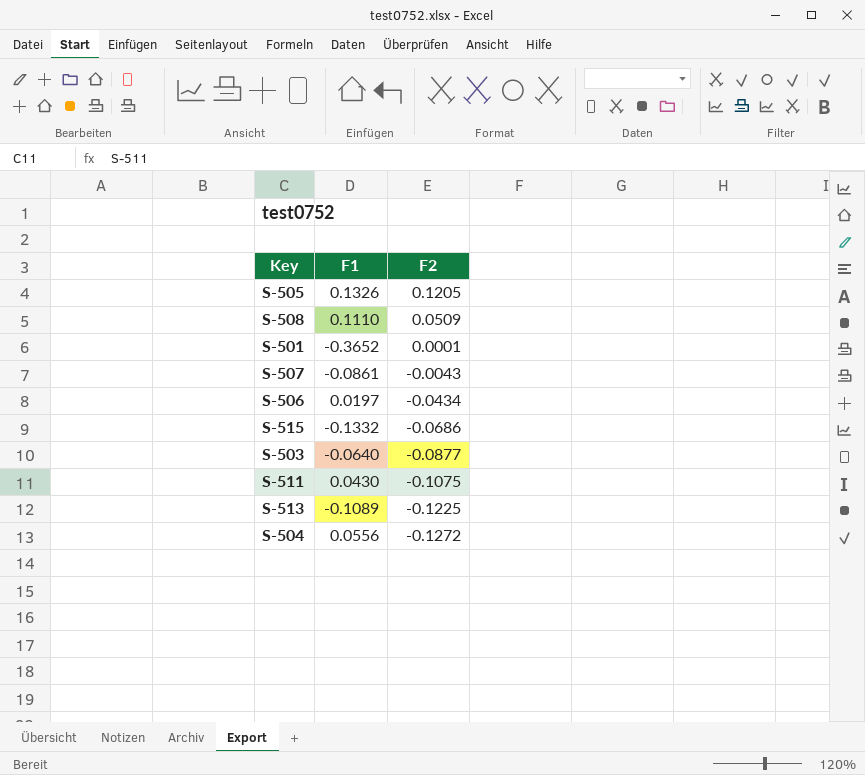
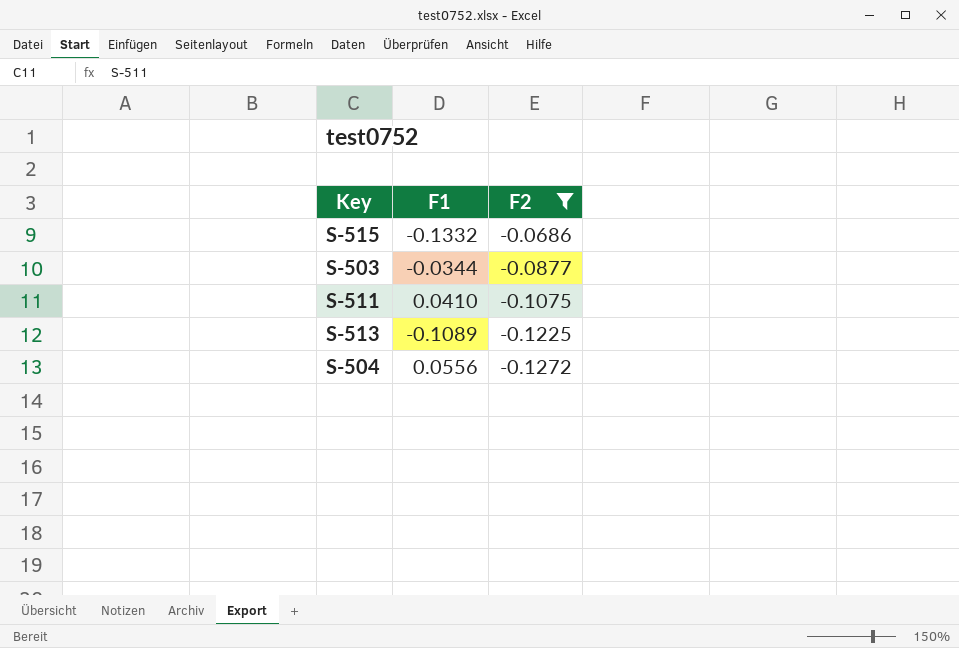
filter: none -> F2 <= -0.0686
S-503 | F1: -0.0640 -> -0.0344
S-511 | F1: 0.0430 -> 0.0410

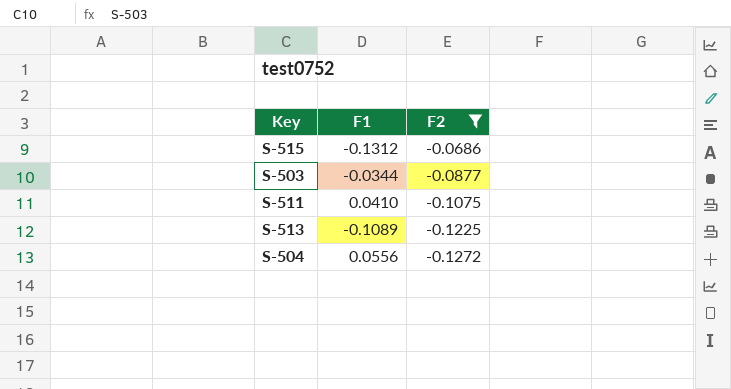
S-515 | F1: -0.1332 -> -0.1312

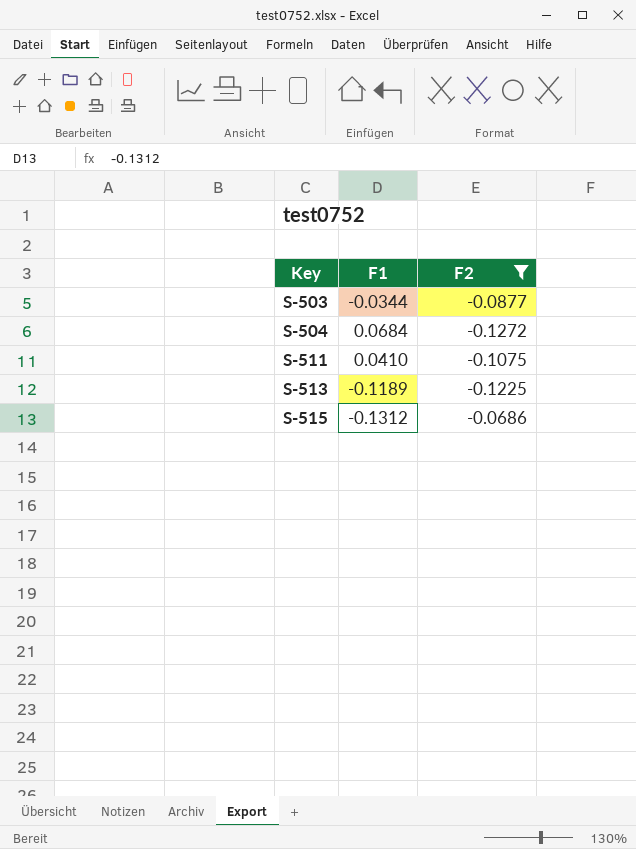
row order: F2 descending -> Key ascending
S-504 | F1: 0.0556 -> 0.0684
S-513 | F1: -0.1089 -> -0.1189

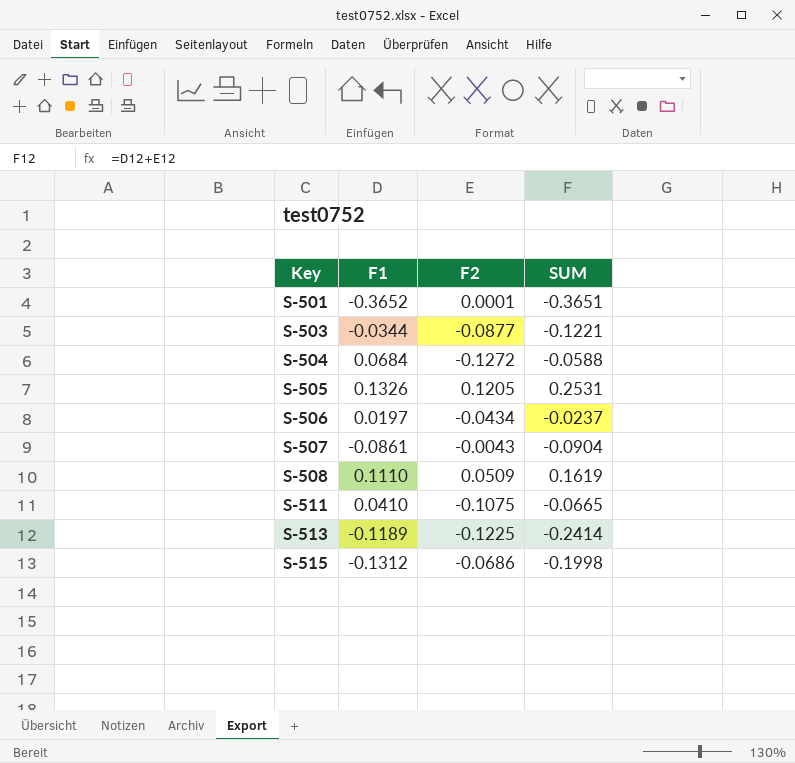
filter: F2 <= -0.0686 -> none
column SUM | formula: none -> [F1] + [F2]

